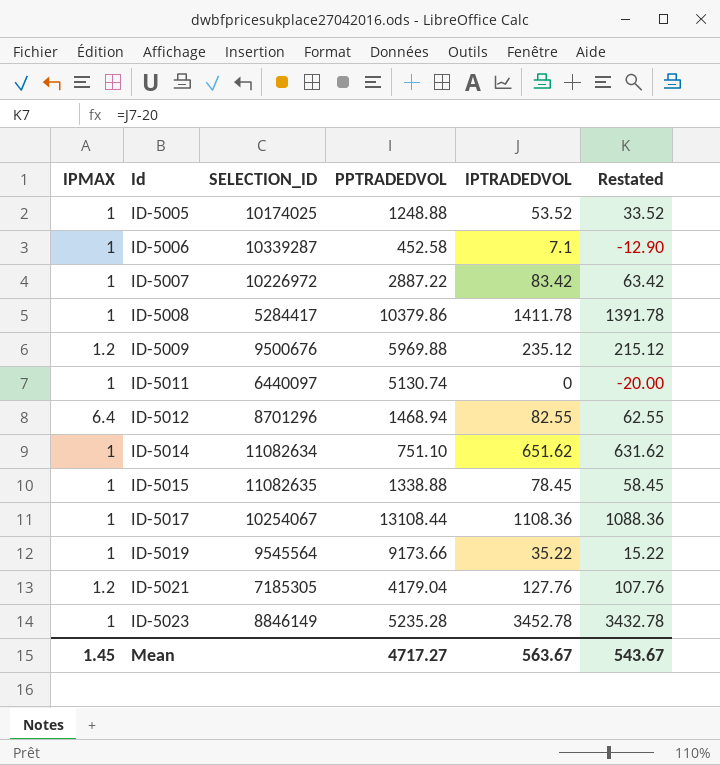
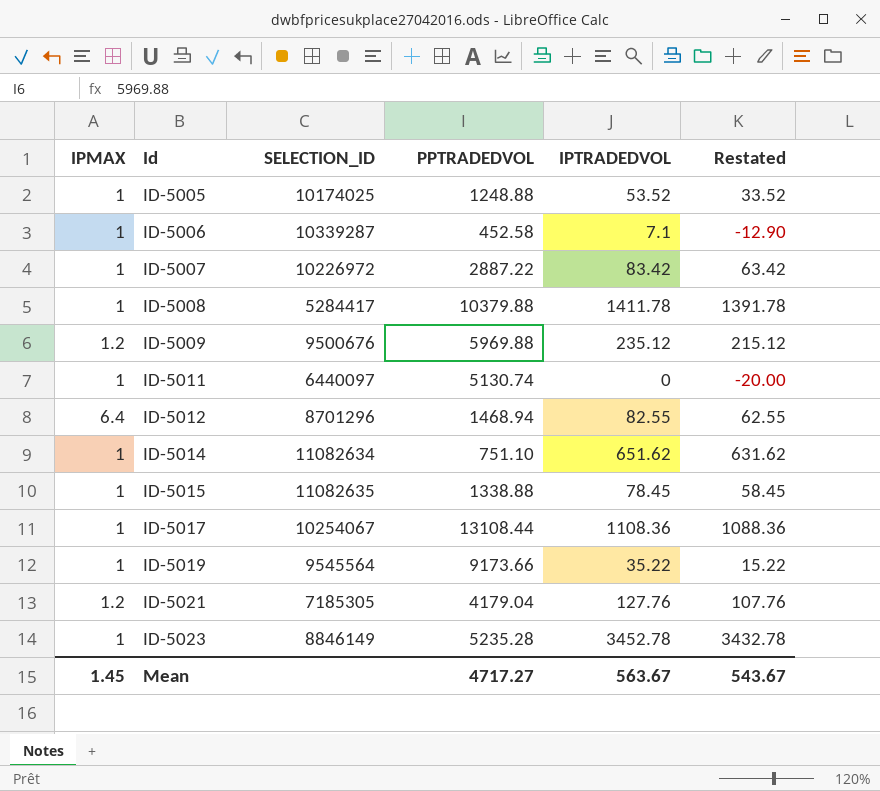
ID-5008 | PPTRADEDVOL: 10379.86 -> 10379.88

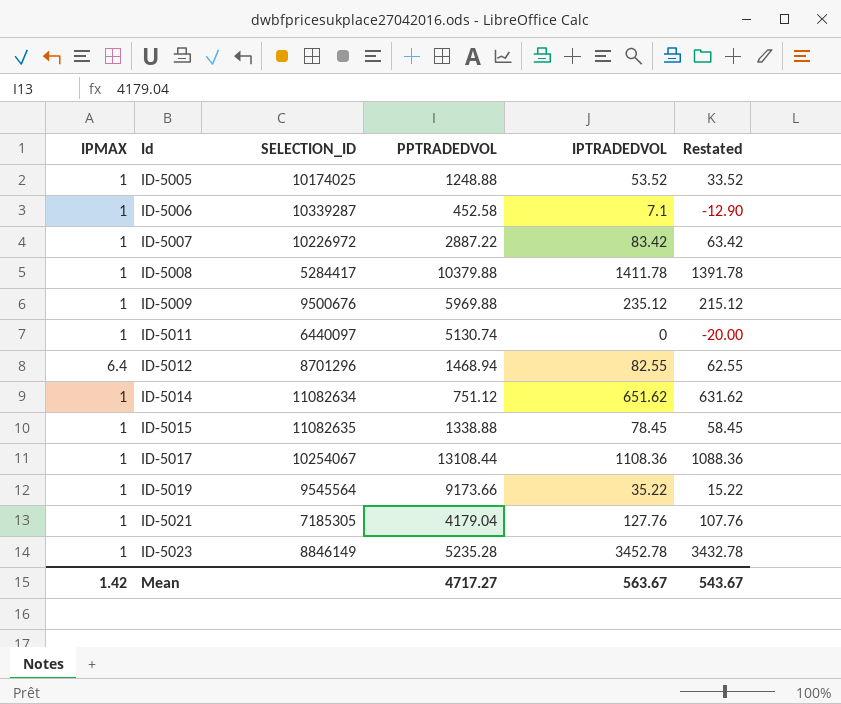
ID-5009 | IPMAX: 1.2 -> 1
ID-5014 | PPTRADEDVOL: 751.10 -> 751.12
ID-5021 | IPMAX: 1.2 -> 1
Mean | IPMAX: 1.45 -> 1.42

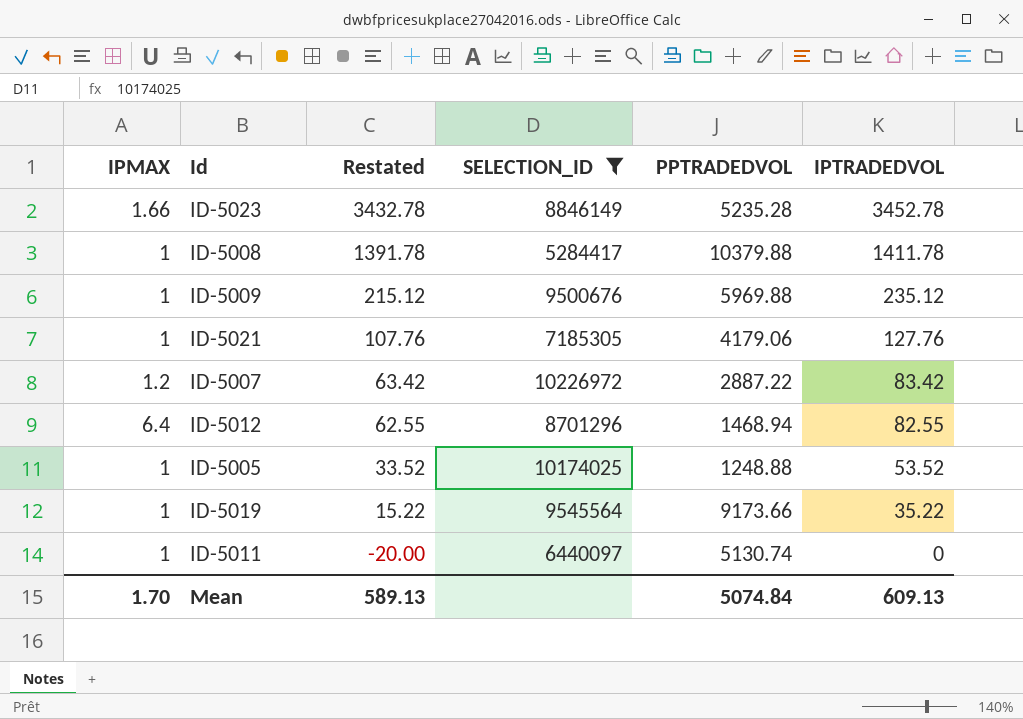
filter: none -> SELECTION_ID <= 10226972
row order: Id ascending -> Restated descending
column Restated | position: 6 -> 3
ID-5023 | IPMAX: 1 -> 1.66
ID-5021 | PPTRADEDVOL: 4179.04 -> 4179.06
ID-5007 | IPMAX: 1 -> 1.2
Mean | IPMAX: 1.42 -> 1.70
Mean | Restated: 543.67 -> 589.13
Mean | PPTRADEDVOL: 4717.27 -> 5074.84
Mean | IPTRADEDVOL: 563.67 -> 609.13

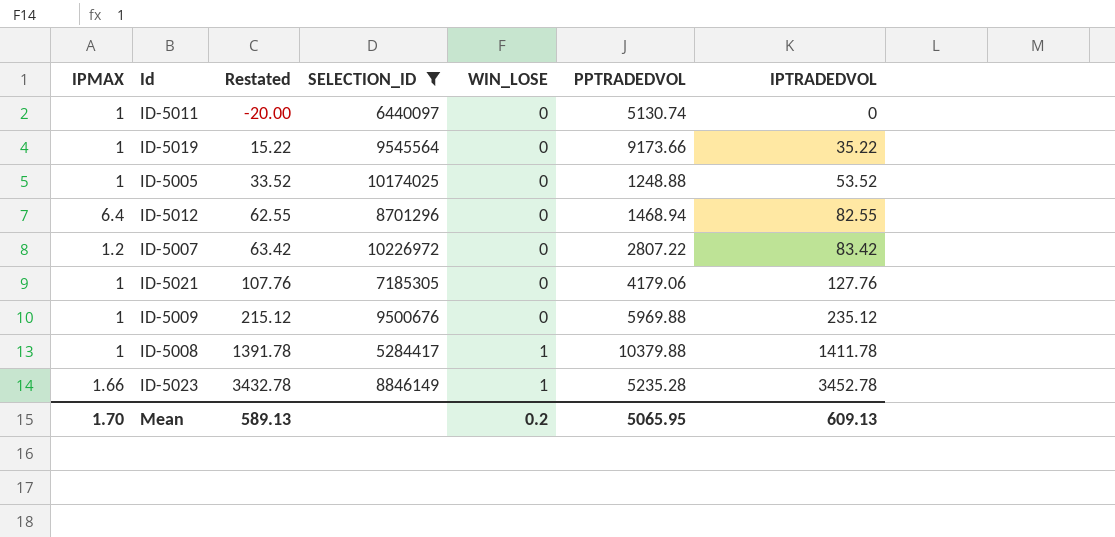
row order: Restated descending -> Restated ascending
column WIN_LOSE | position: none -> 5
ID-5007 | PPTRADEDVOL: 2887.22 -> 2807.22
Mean | PPTRADEDVOL: 5074.84 -> 5065.95

